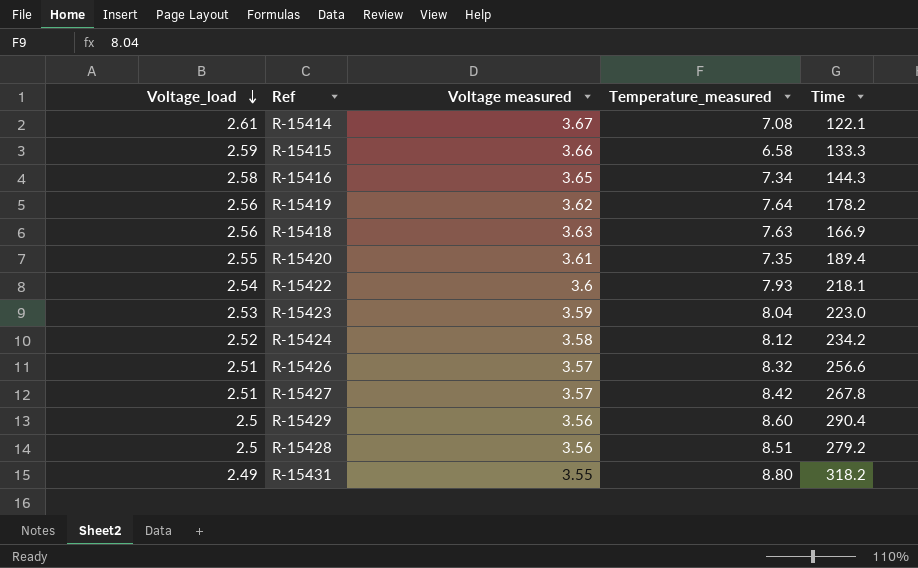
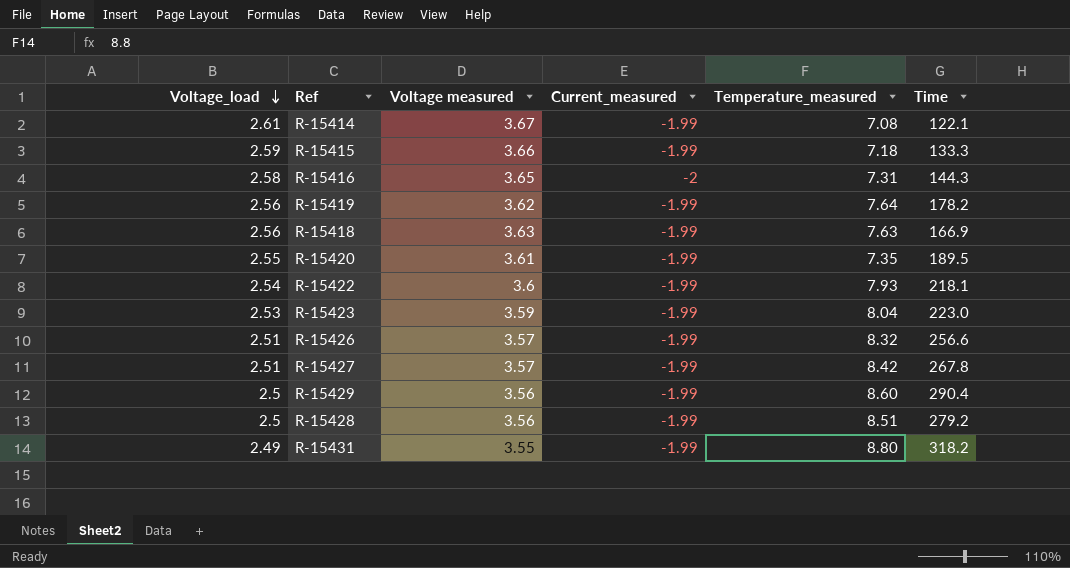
column Current_measured | position: none -> 4
row R-15424: 2.52 | 3.58 | 8.12 | 234.2 -> none
R-15415 | Temperature_measured: 6.58 -> 7.18
R-15416 | Temperature_measured: 7.34 -> 7.31
R-15420 | Time: 189.4 -> 189.5

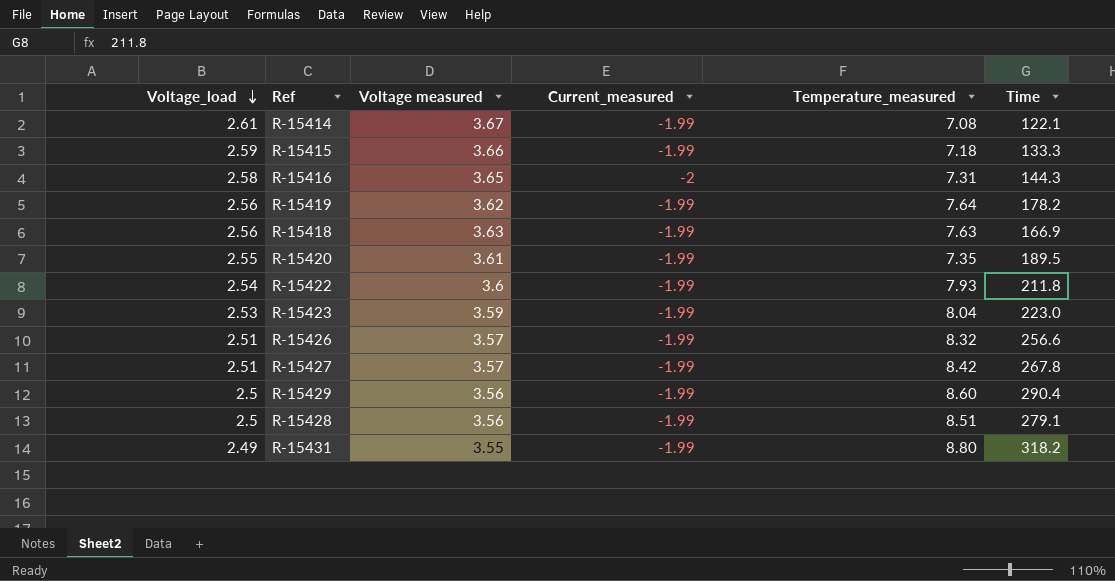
R-15422 | Time: 218.1 -> 211.8
R-15428 | Time: 279.2 -> 279.1

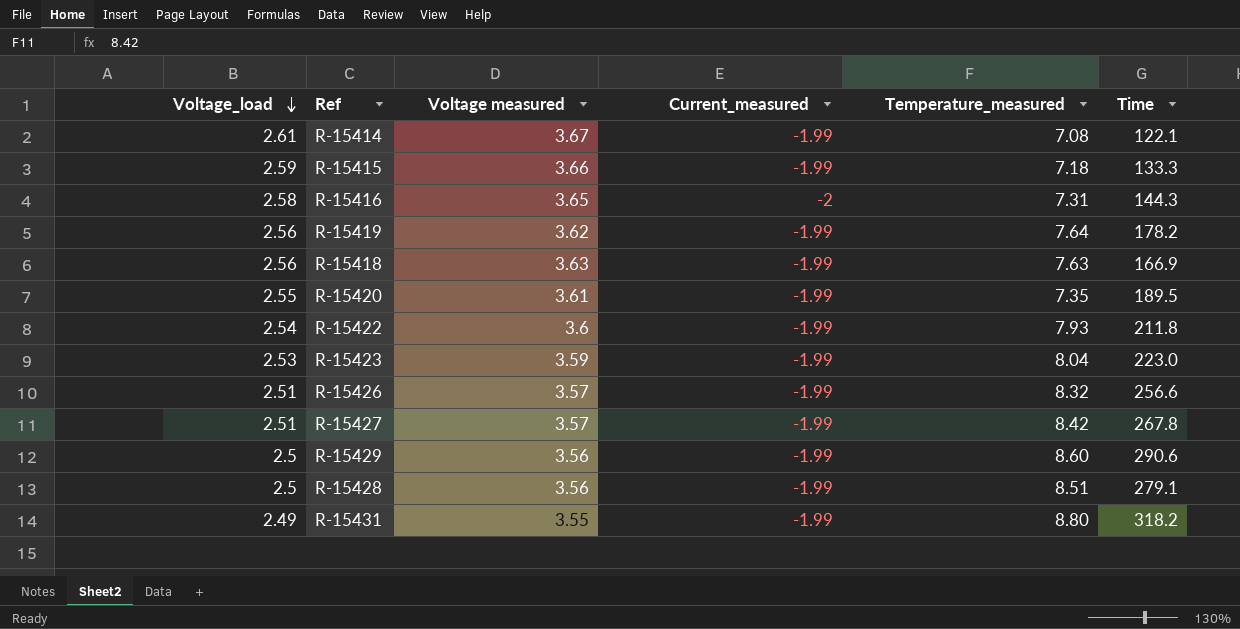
R-15429 | Time: 290.4 -> 290.6

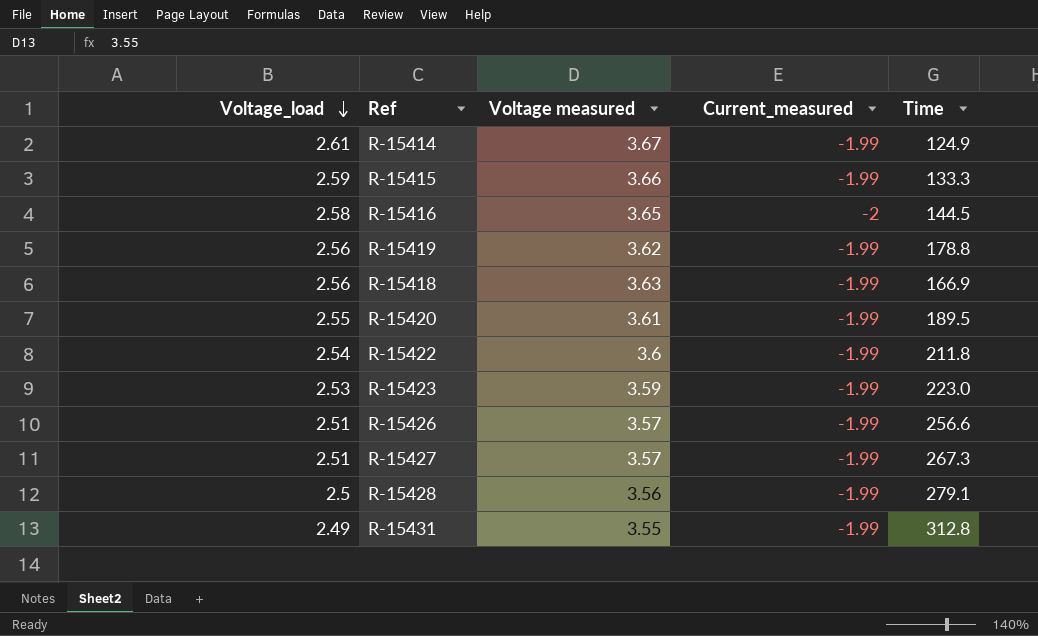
column Temperature_measured | position: 5 -> none
row R-15429: 2.5 | 3.56 | -1.99 | 8.60 | 290.6 -> none
R-15414 | Time: 122.1 -> 124.9
R-15416 | Time: 144.3 -> 144.5
R-15419 | Time: 178.2 -> 178.8
R-15427 | Time: 267.8 -> 267.3
R-15431 | Time: 318.2 -> 312.8

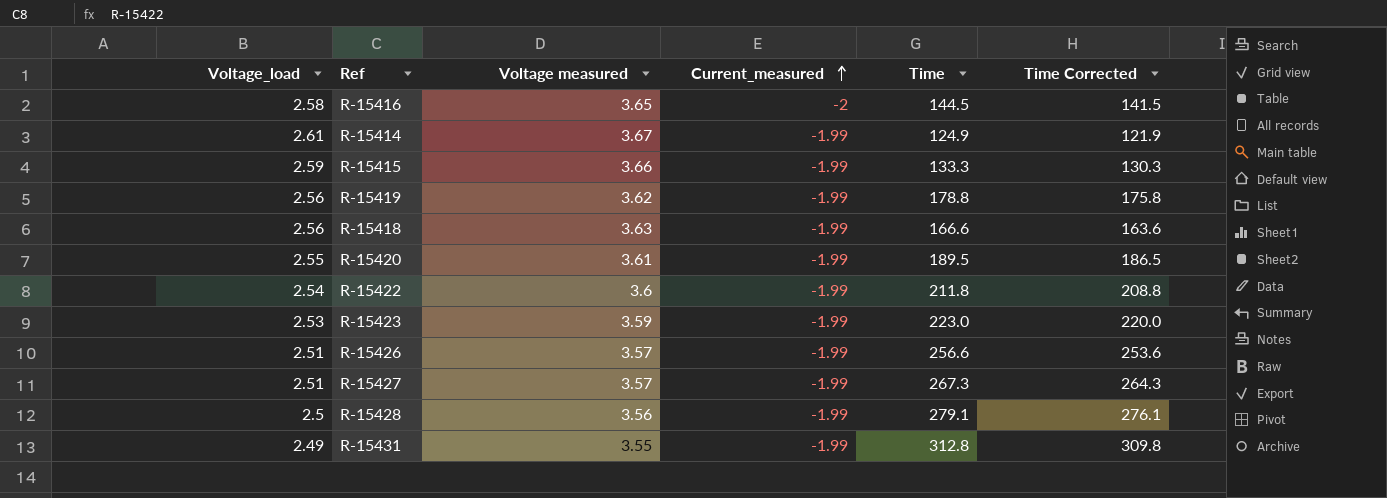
row order: Voltage_load descending -> Current_measured ascending
column Time Corrected | formula: none -> [Time] - 3
R-15418 | Time: 166.9 -> 166.6

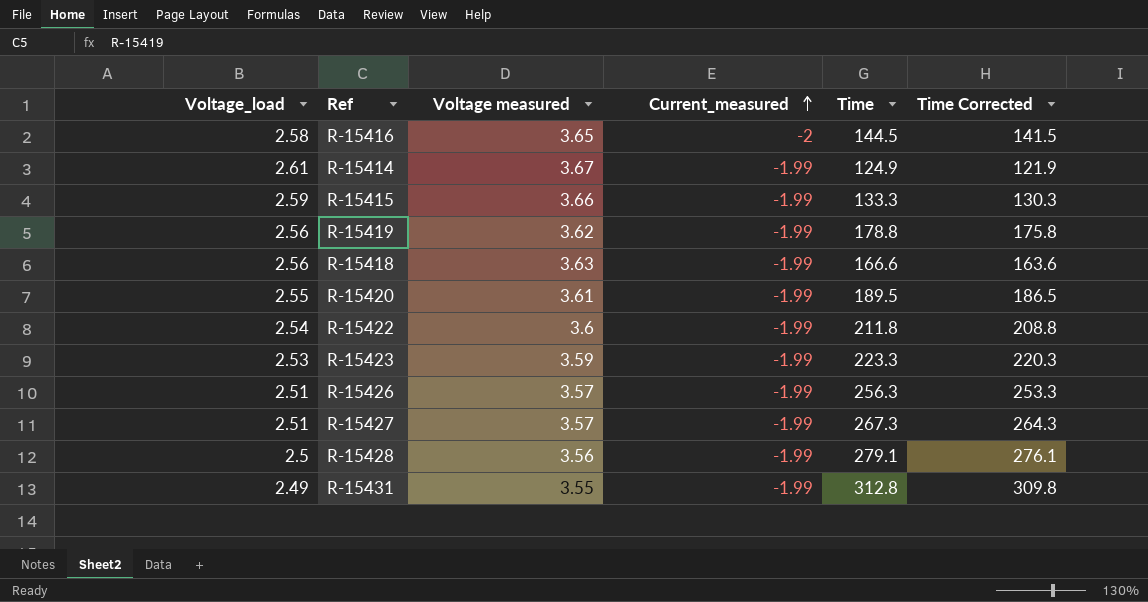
R-15423 | Time: 223.0 -> 223.3
R-15423 | Time Corrected: 220.0 -> 220.3
R-15426 | Time: 256.6 -> 256.3
R-15426 | Time Corrected: 253.6 -> 253.3

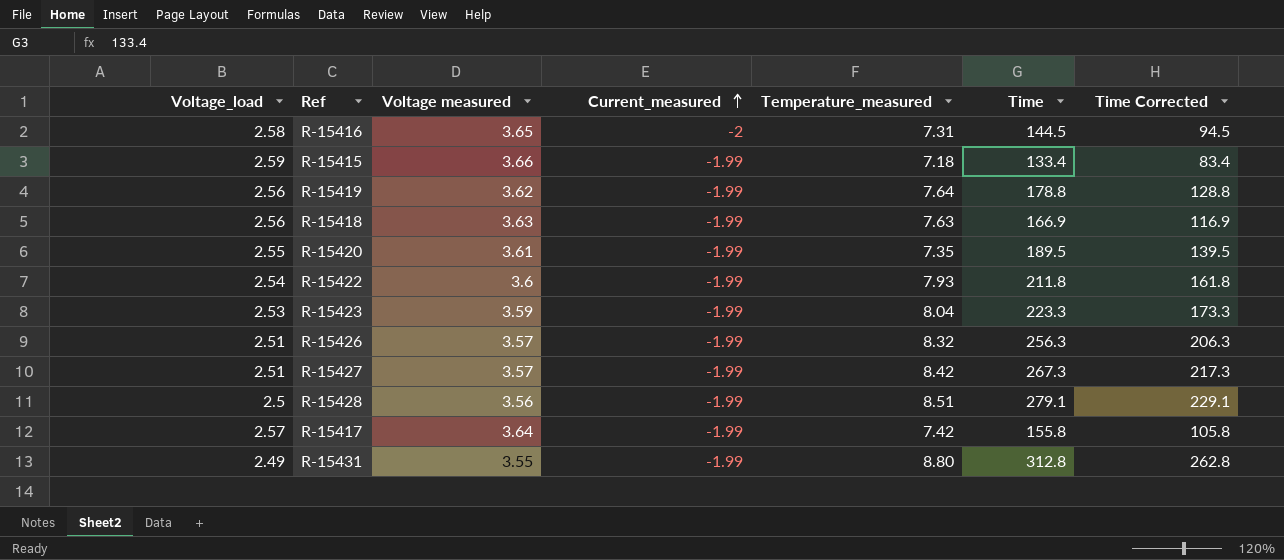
column Temperature_measured | position: none -> 5
column Time Corrected | formula: [Time] - 3 -> [Time] - 50
row R-15414: 2.61 | 3.67 | -1.99 | 124.9 | 121.9 -> none
R-15415 | Time: 133.3 -> 133.4
R-15418 | Time: 166.6 -> 166.9
row R-15417: none -> 2.57 | 3.64 | -1.99 | 7.42 | 155.8 | 105.8

